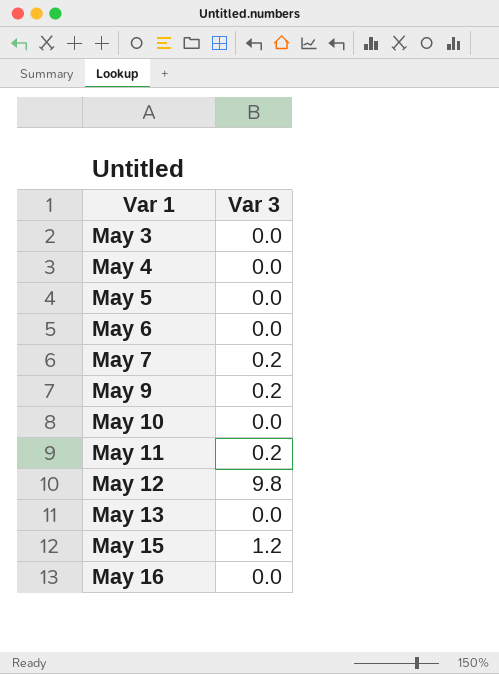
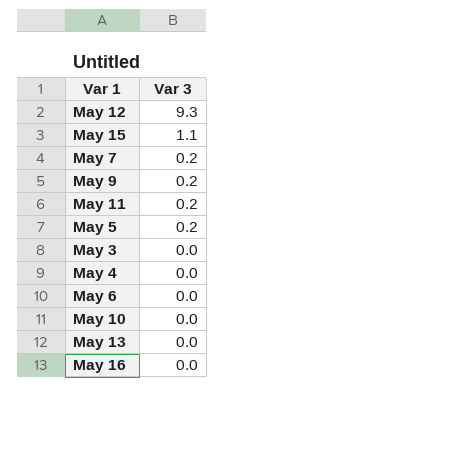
row order: Var 1 ascending -> Var 3 descending
May 12 | Var 3: 9.8 -> 9.3
May 15 | Var 3: 1.2 -> 1.1
May 5 | Var 3: 0.0 -> 0.2

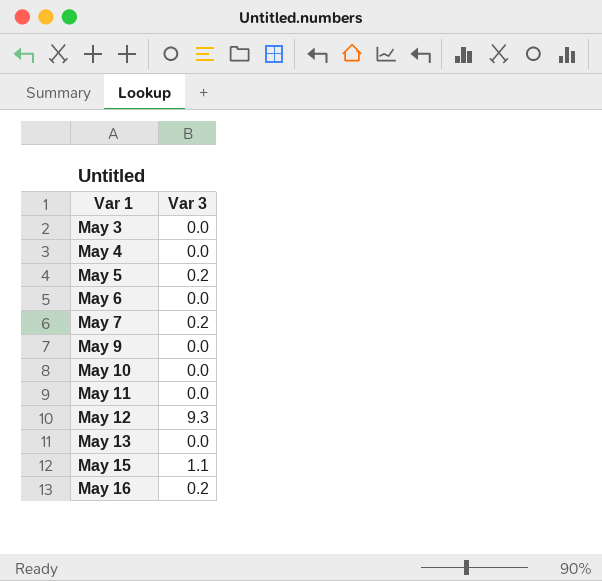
row order: Var 3 descending -> Var 1 ascending
May 9 | Var 3: 0.2 -> 0.0
May 11 | Var 3: 0.2 -> 0.0
May 16 | Var 3: 0.0 -> 0.2

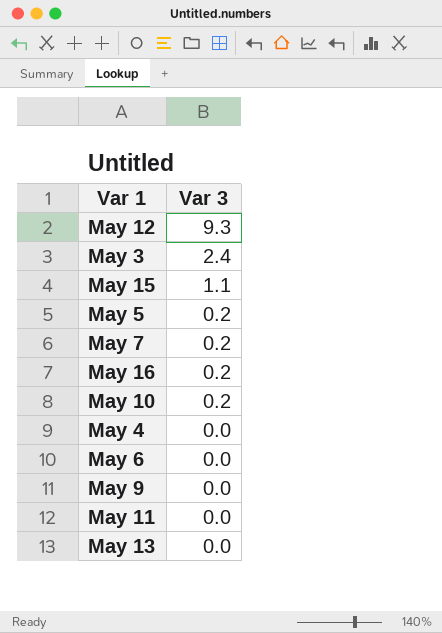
row order: Var 1 ascending -> Var 3 descending
May 3 | Var 3: 0.0 -> 2.4
May 10 | Var 3: 0.0 -> 0.2

